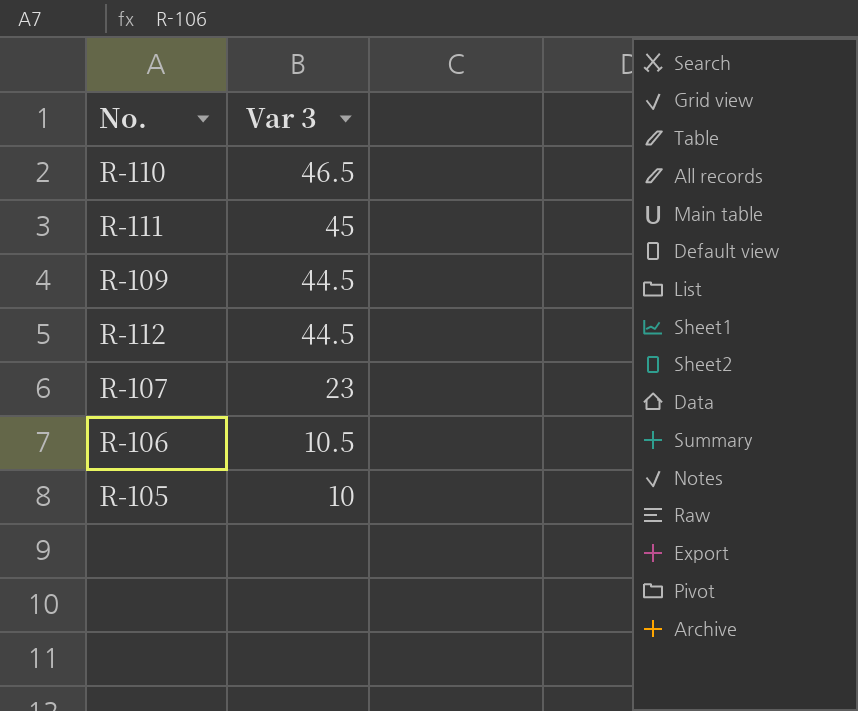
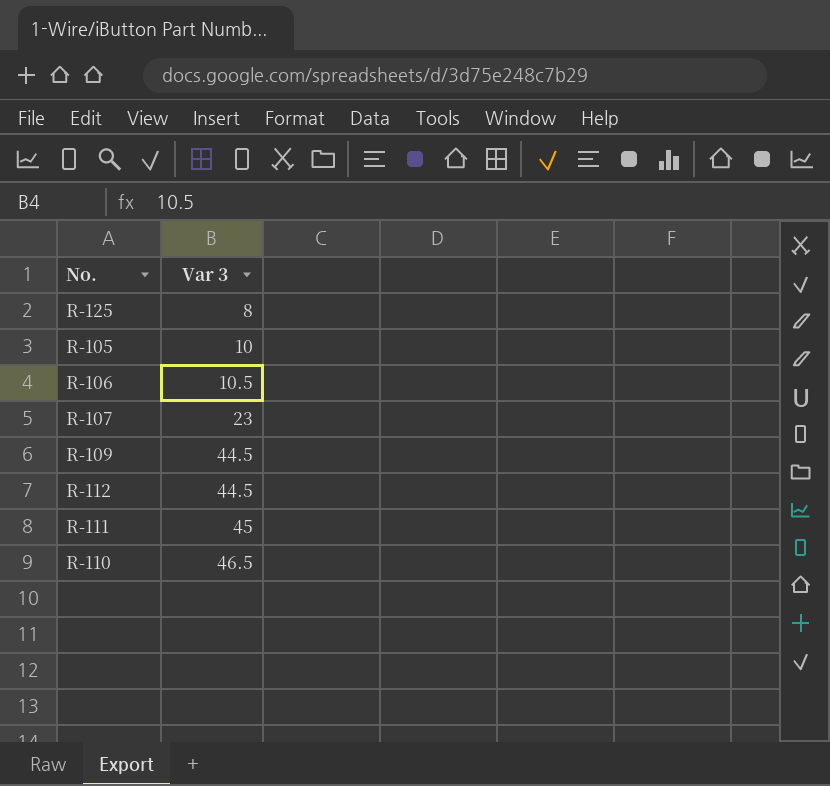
row order: Var 3 descending -> Var 3 ascending
row R-125: none -> 8

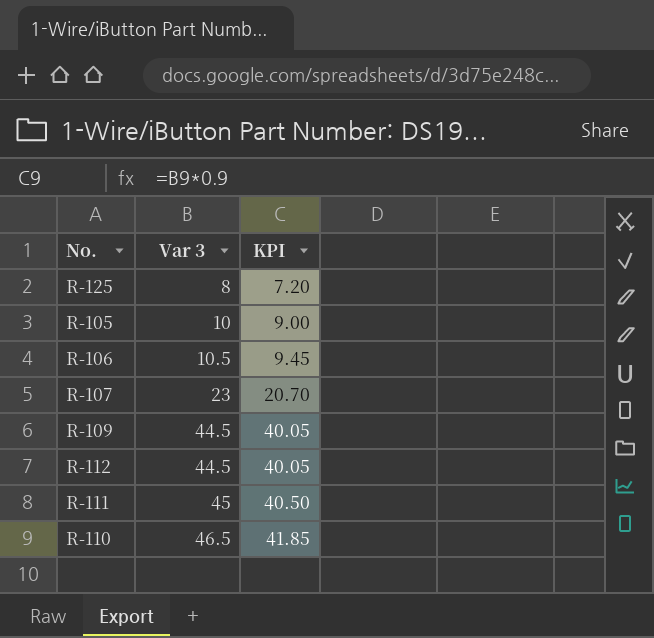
column KPI | formula: none -> [Var 3] * 0.9

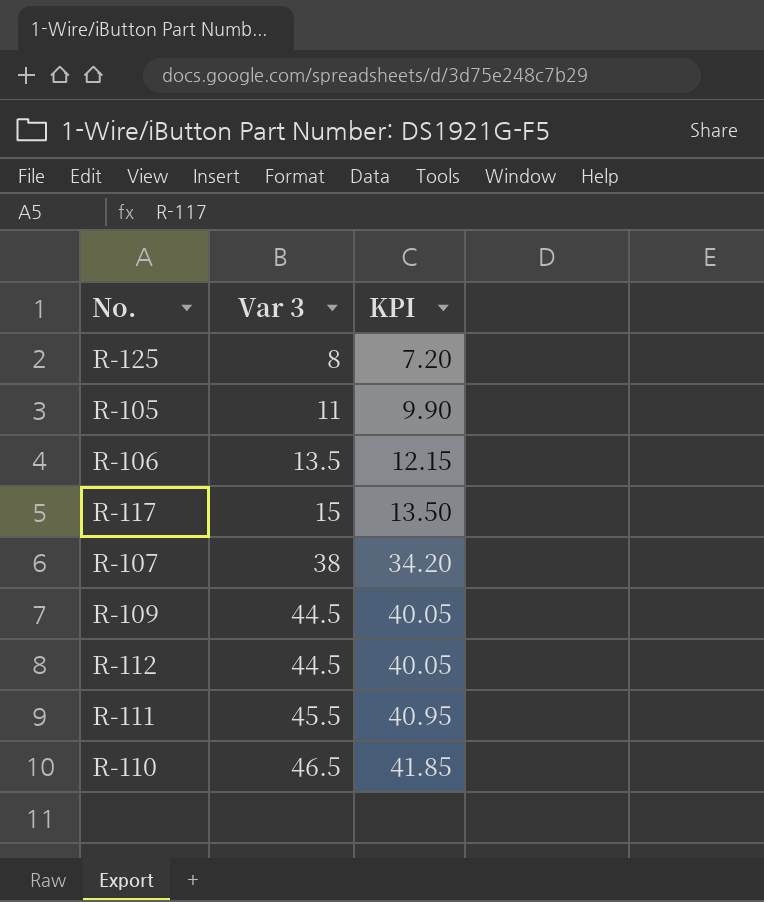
R-105 | Var 3: 10 -> 11
R-105 | KPI: 9.00 -> 9.90
R-106 | Var 3: 10.5 -> 13.5
R-106 | KPI: 9.45 -> 12.15
row R-117: none -> 15 | 13.50
R-107 | Var 3: 23 -> 38
R-107 | KPI: 20.70 -> 34.20
R-111 | Var 3: 45 -> 45.5
R-111 | KPI: 40.50 -> 40.95

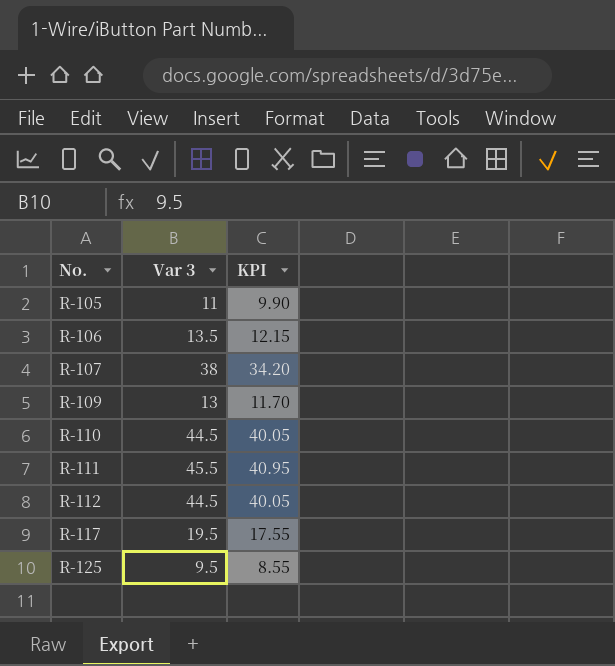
row order: Var 3 ascending -> No. ascending
R-109 | Var 3: 44.5 -> 13
R-109 | KPI: 40.05 -> 11.70
R-110 | Var 3: 46.5 -> 44.5
R-110 | KPI: 41.85 -> 40.05
R-117 | Var 3: 15 -> 19.5
R-117 | KPI: 13.50 -> 17.55
R-125 | Var 3: 8 -> 9.5
R-125 | KPI: 7.20 -> 8.55

